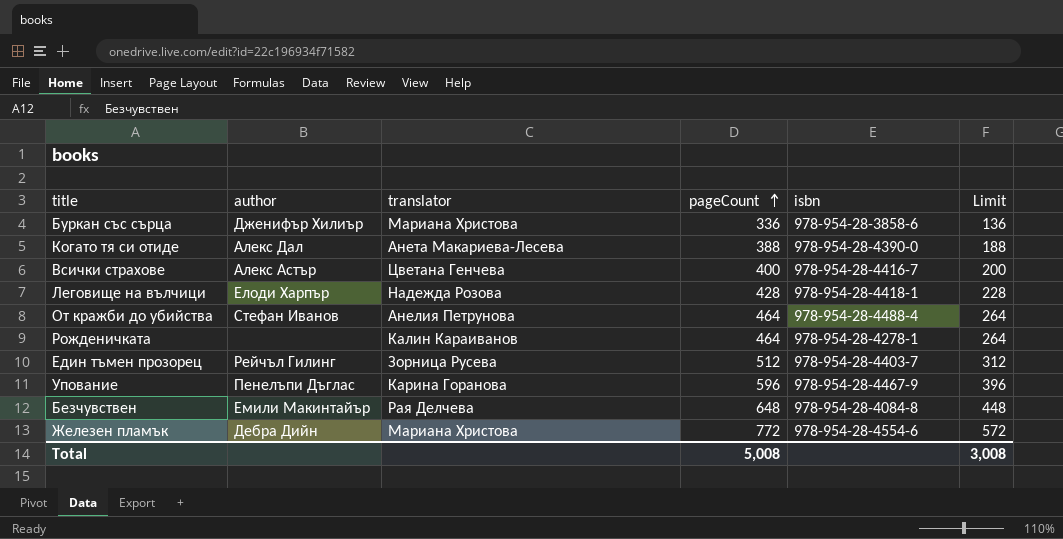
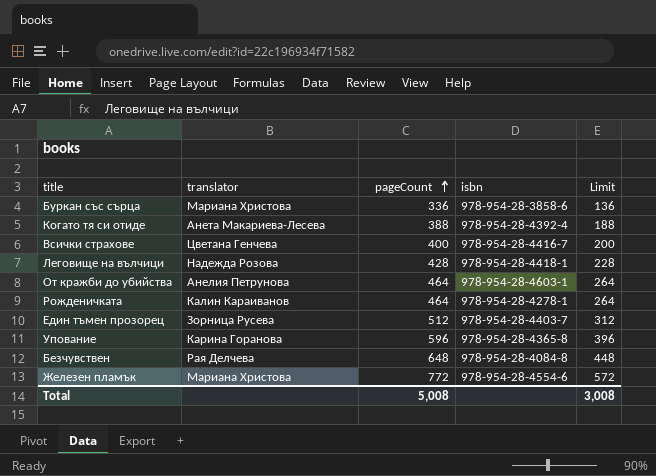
column author | position: 2 -> none
Когато тя си отиде | isbn: 978-954-28-4390-0 -> 978-954-28-4392-4
От кражби до убийства | isbn: 978-954-28-4488-4 -> 978-954-28-4603-1
Упование | isbn: 978-954-28-4467-9 -> 978-954-28-4365-8

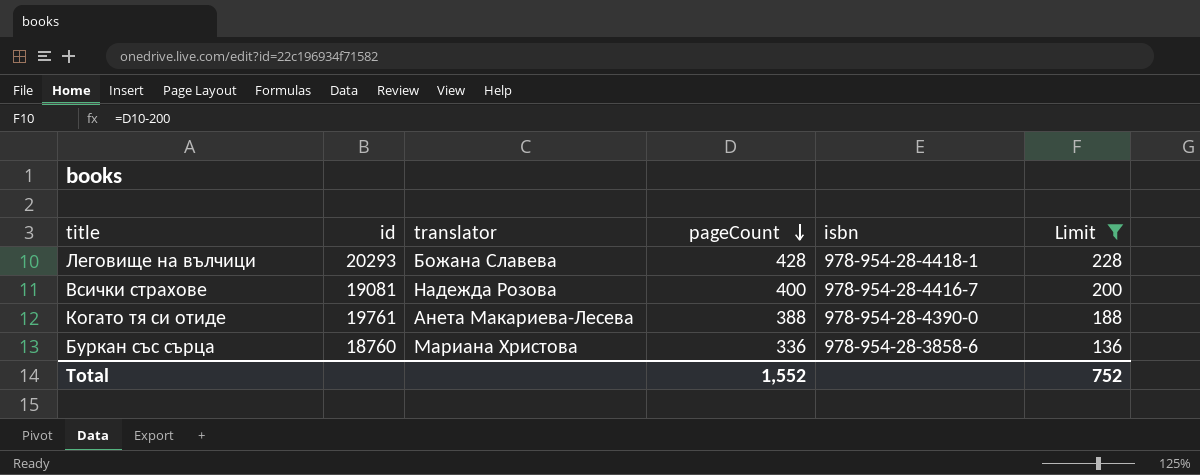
filter: none -> Limit <= 228
row order: pageCount ascending -> pageCount descending
column id | position: none -> 2
Леговище на вълчици | translator: Надежда Розова -> Божана Славева
Всички страхове | translator: Цветана Генчева -> Надежда Розова
Когато тя си отиде | isbn: 978-954-28-4392-4 -> 978-954-28-4390-0
Total | pageCount: 5,008 -> 1,552
Total | Limit: 3,008 -> 752

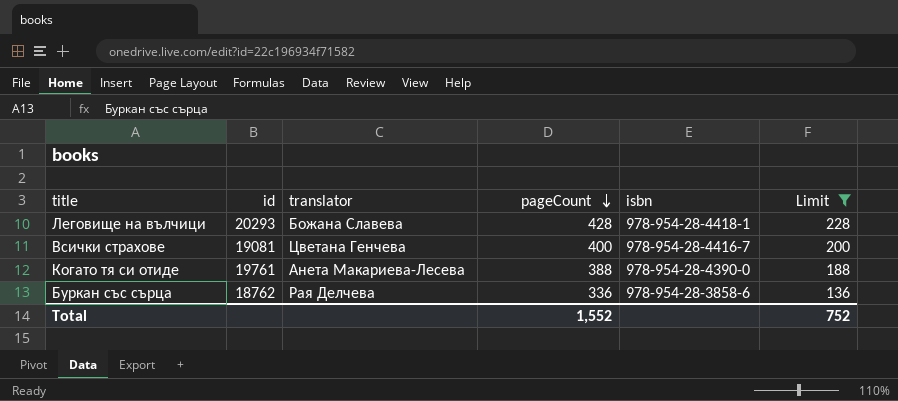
Всички страхове | translator: Надежда Розова -> Цветана Генчева
Буркан със сърца | id: 18760 -> 18762
Буркан със сърца | translator: Мариана Христова -> Рая Делчева

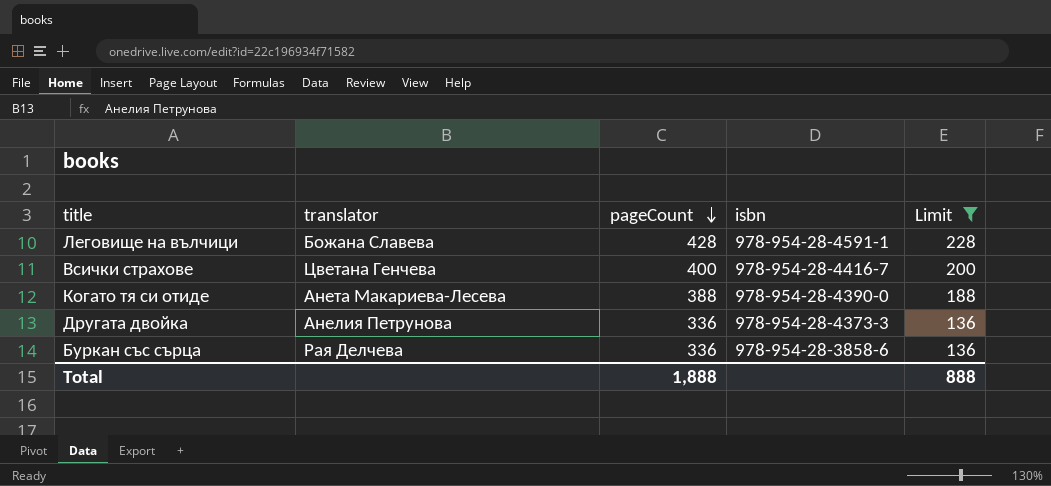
column id | position: 2 -> none
Леговище на вълчици | isbn: 978-954-28-4418-1 -> 978-954-28-4591-1
row Другата двойка: none -> Анелия Петрунова | 336 | 978-954-28-4373-3 | 136
Total | pageCount: 1,552 -> 1,888
Total | Limit: 752 -> 888

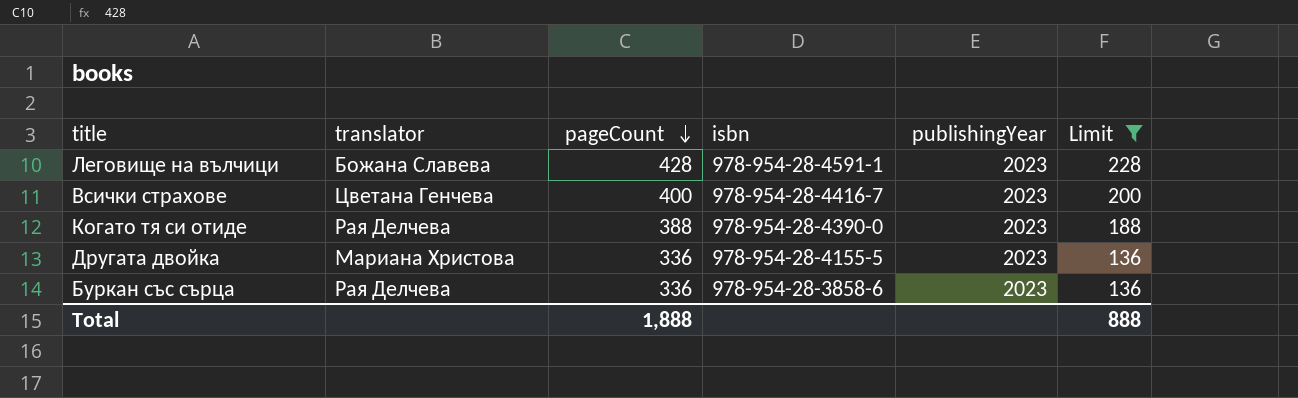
column publishingYear | position: none -> 5
Когато тя си отиде | translator: Анета Макариева-Лесева -> Рая Делчева
Другата двойка | translator: Анелия Петрунова -> Мариана Христова
Другата двойка | isbn: 978-954-28-4373-3 -> 978-954-28-4155-5

